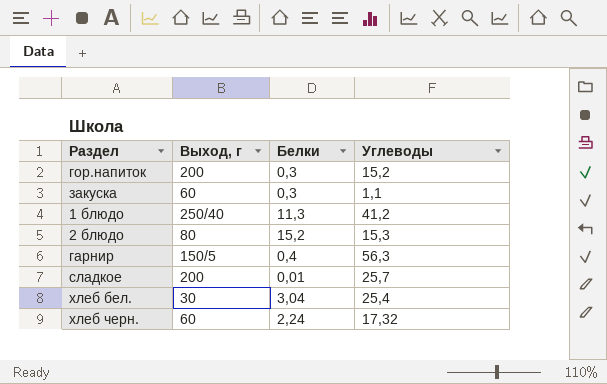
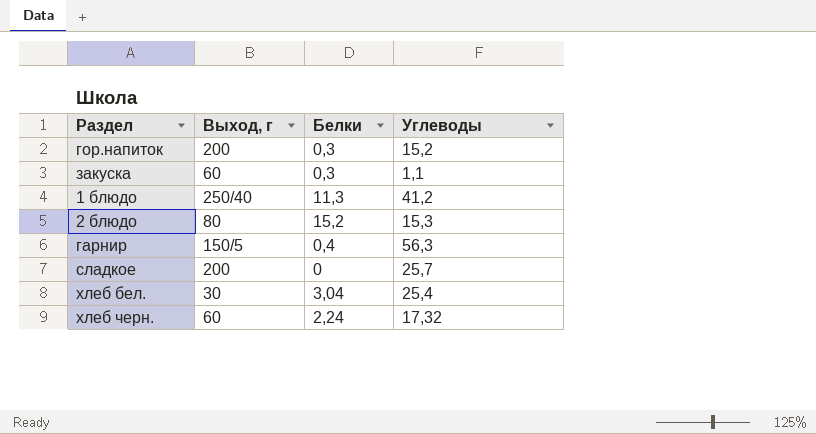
сладкое | Белки: 0,01 -> 0

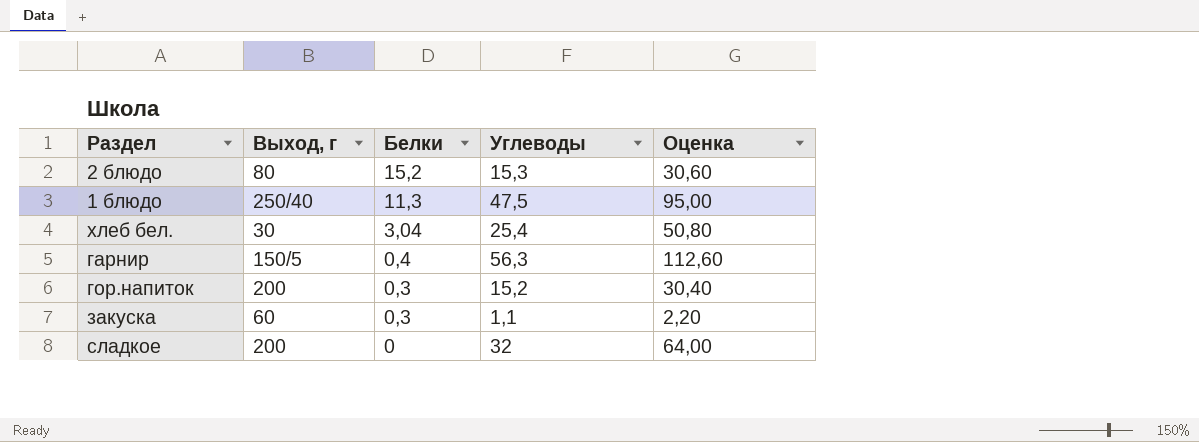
row order: none -> Белки descending
column Оценка | formula: none -> [Углеводы] * 2
row хлеб черн.: 60 | 2,24 | 17,32 -> none
1 блюдо | Углеводы: 41,2 -> 47,5
сладкое | Углеводы: 25,7 -> 32

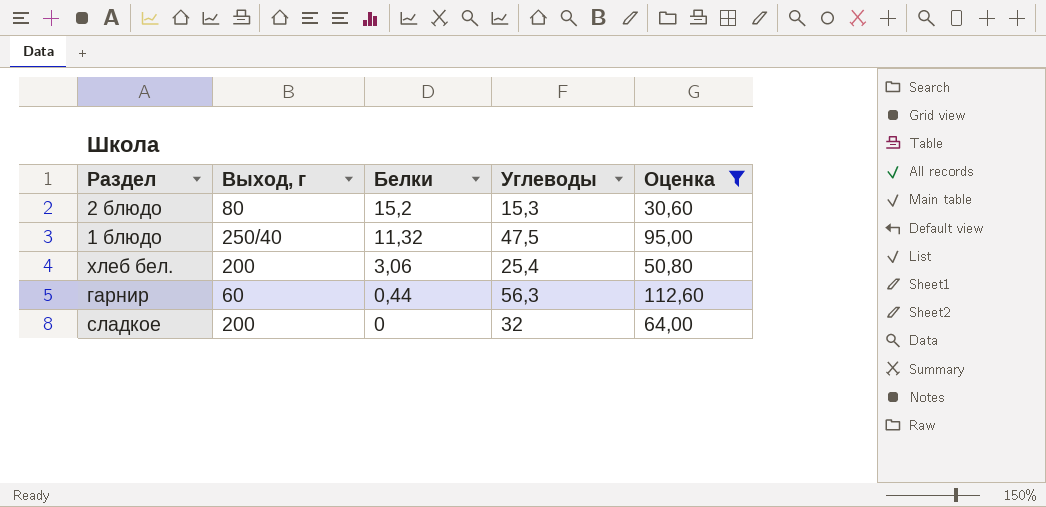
filter: none -> Оценка >= 30,60
1 блюдо | Белки: 11,3 -> 11,32
хлеб бел. | Выход, г: 30 -> 200
хлеб бел. | Белки: 3,04 -> 3,06
гарнир | Выход, г: 150/5 -> 60
гарнир | Белки: 0,4 -> 0,44

